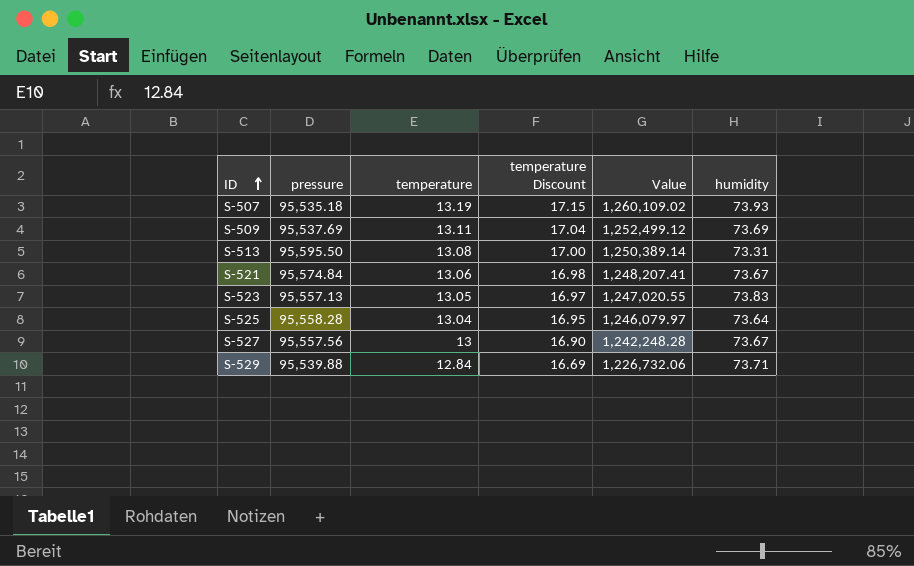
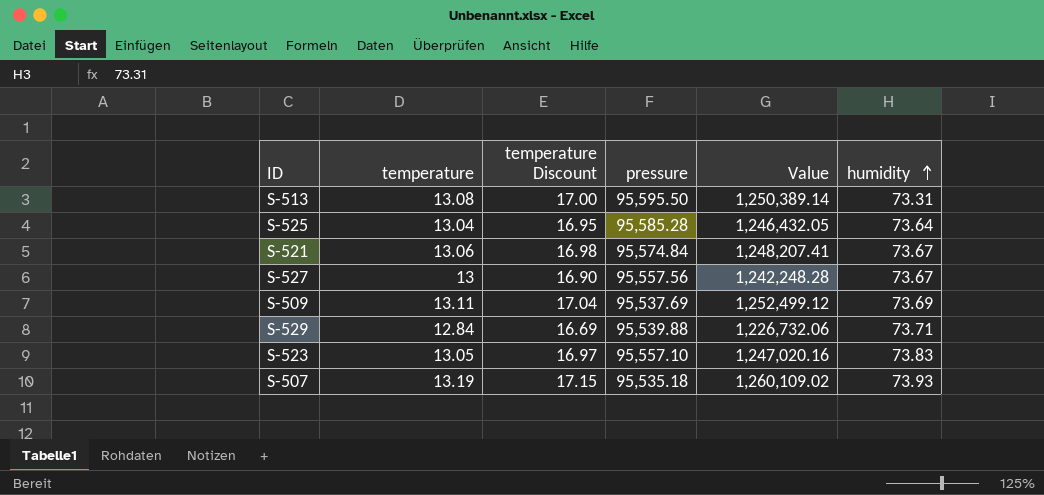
row order: ID ascending -> humidity ascending
column pressure | position: 2 -> 4
S-525 | pressure: 95,558.28 -> 95,585.28
S-525 | Value: 1,246,079.97 -> 1,246,432.05
S-523 | pressure: 95,557.13 -> 95,557.10
S-523 | Value: 1,247,020.55 -> 1,247,020.16

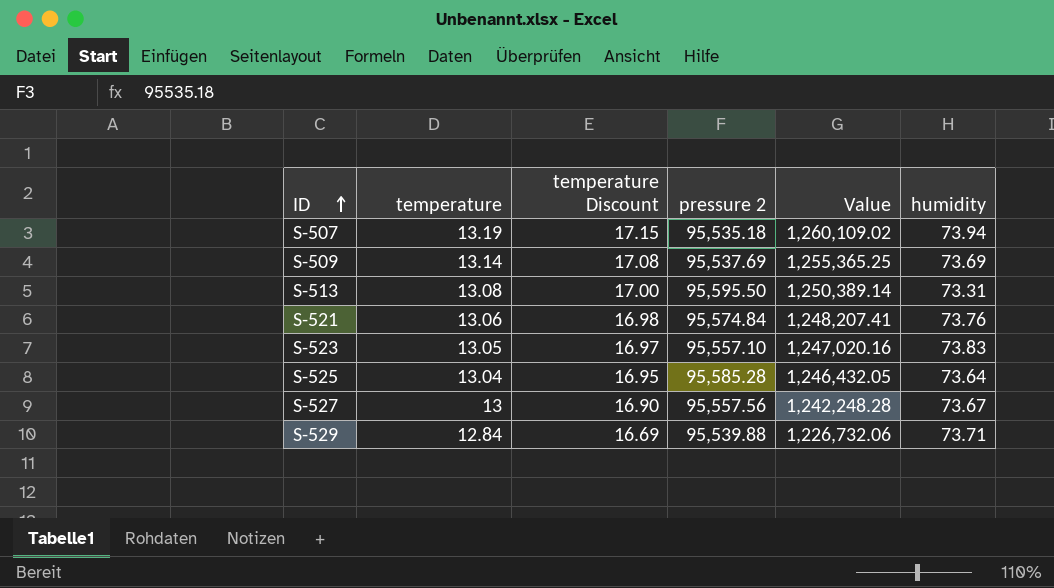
row order: humidity ascending -> ID ascending
column name: pressure -> pressure 2
S-507 | humidity: 73.93 -> 73.94
S-509 | temperature: 13.11 -> 13.14
S-509 | temperature Discount: 17.04 -> 17.08
S-509 | Value: 1,252,499.12 -> 1,255,365.25
S-521 | humidity: 73.67 -> 73.76

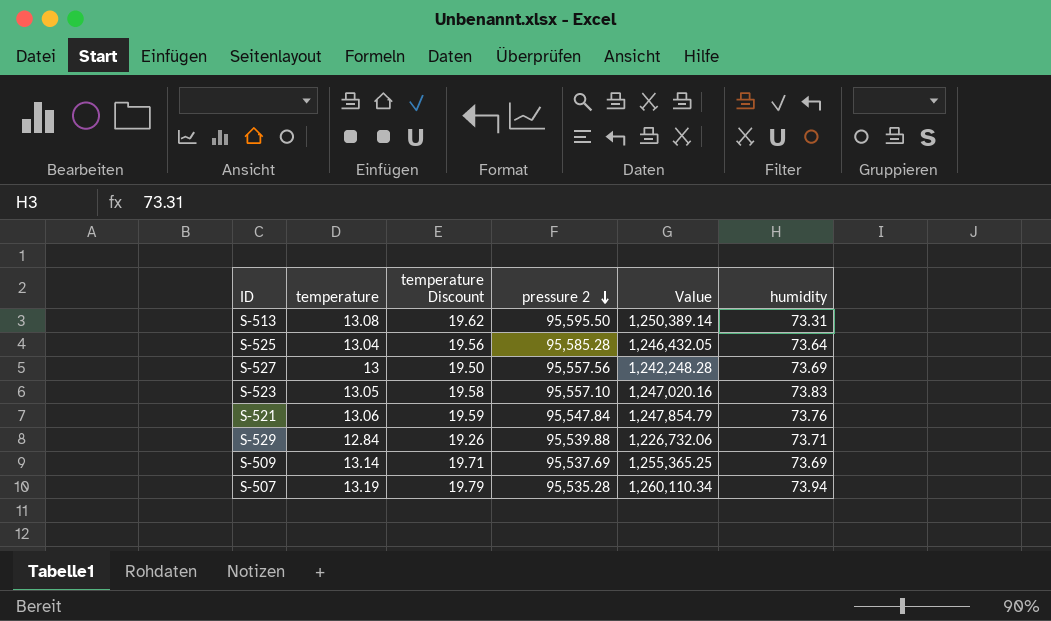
row order: ID ascending -> pressure 2 descending
column temperature Discount | formula: [temperature] * 1.3 -> [temperature] * 1.5
S-527 | humidity: 73.67 -> 73.69
S-521 | pressure 2: 95,574.84 -> 95,547.84
S-521 | Value: 1,248,207.41 -> 1,247,854.79
S-507 | pressure 2: 95,535.18 -> 95,535.28
S-507 | Value: 1,260,109.02 -> 1,260,110.34

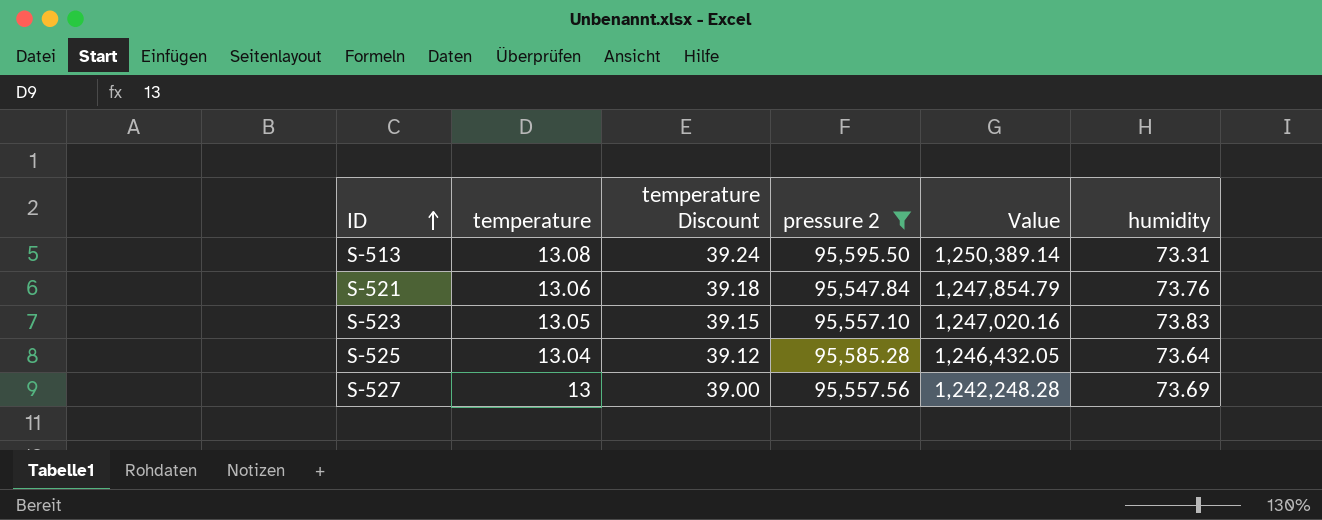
filter: none -> pressure 2 >= 95,547.84
row order: pressure 2 descending -> ID ascending
column temperature Discount | formula: [temperature] * 1.5 -> [temperature] * 3

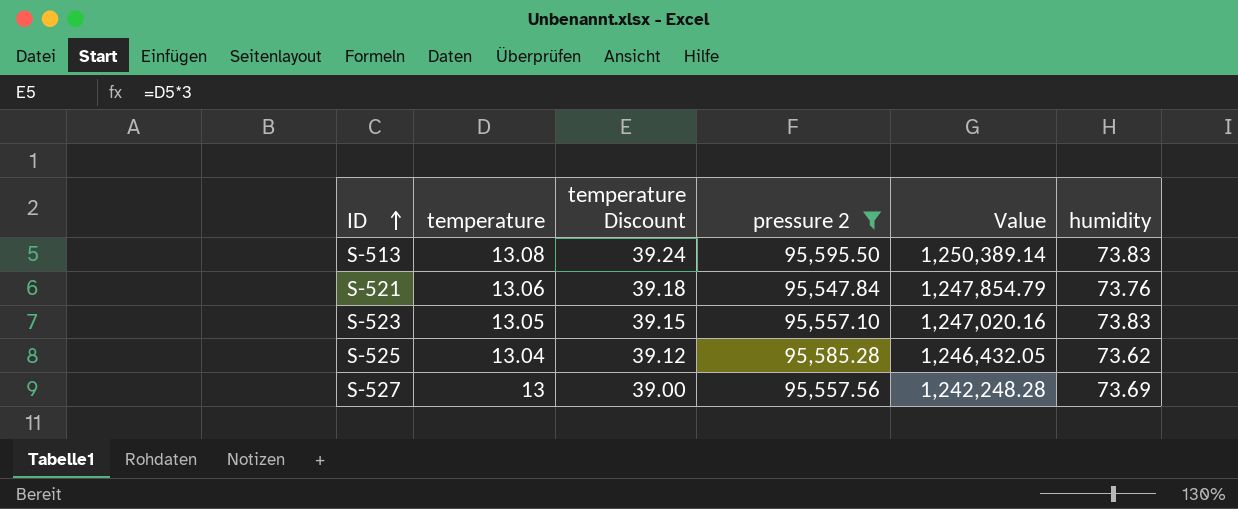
S-513 | humidity: 73.31 -> 73.83
S-525 | humidity: 73.64 -> 73.62

